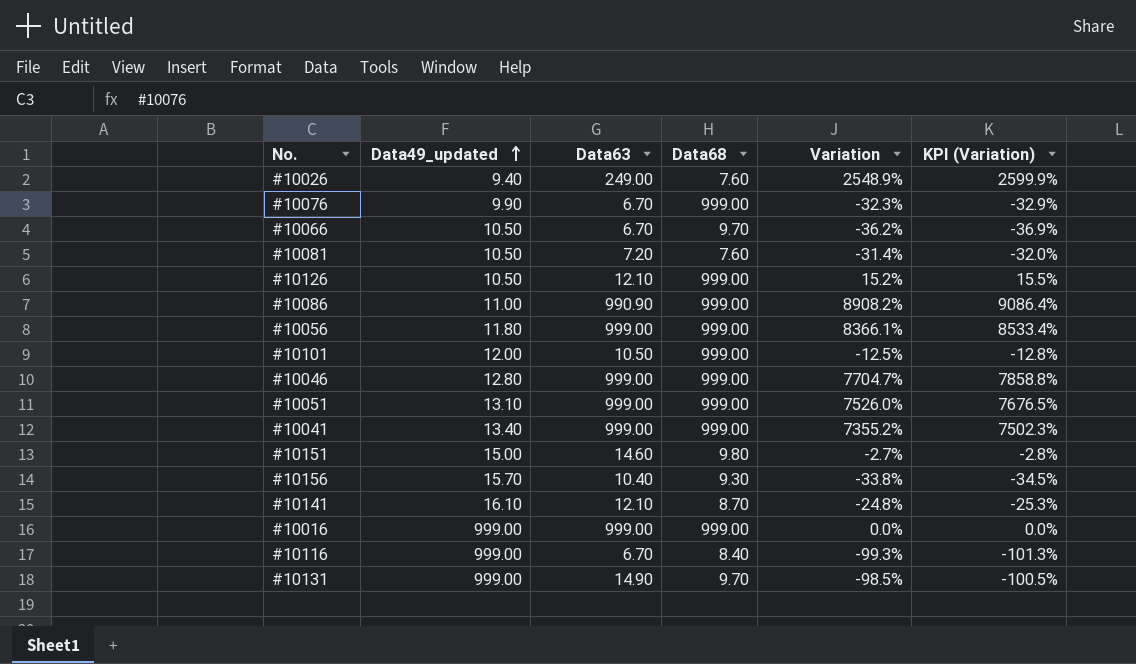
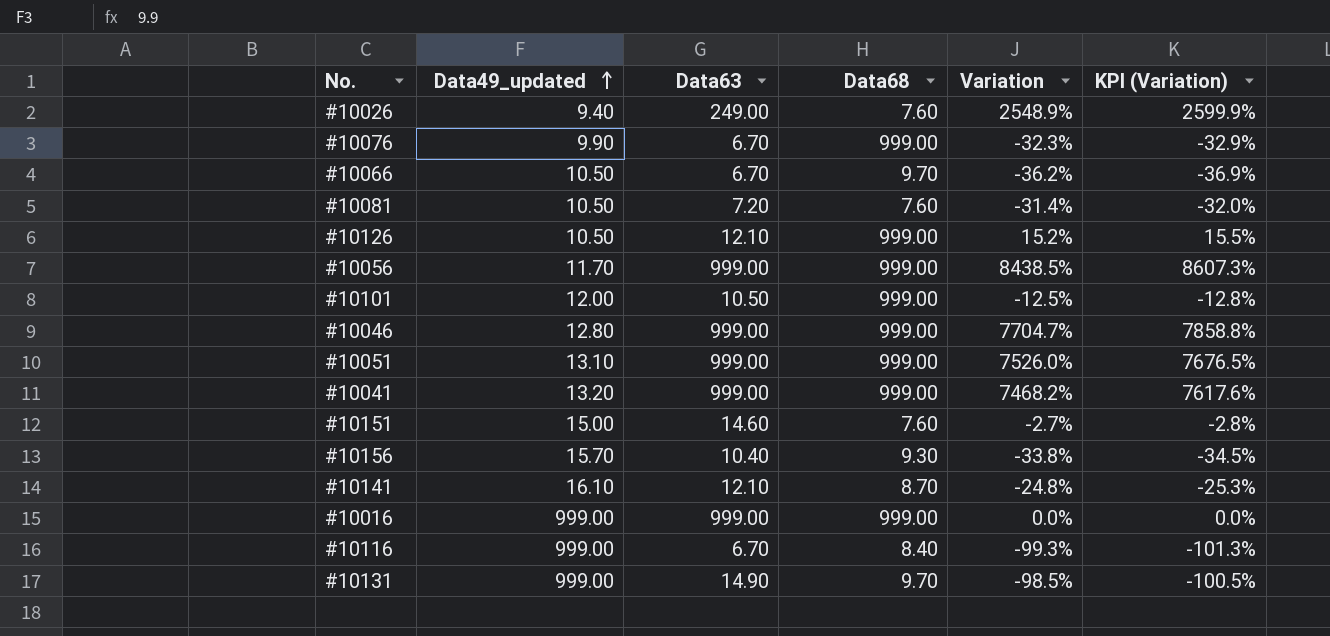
row #10086: 11.00 | 990.90 | 999.00 | 8908.2% | 9086.4% -> none
#10056 | Data49_updated: 11.80 -> 11.70
#10056 | Variation: 8366.1% -> 8438.5%
#10056 | KPI (Variation): 8533.4% -> 8607.3%
#10041 | Data49_updated: 13.40 -> 13.20
#10041 | Variation: 7355.2% -> 7468.2%
#10041 | KPI (Variation): 7502.3% -> 7617.6%
#10151 | Data68: 9.80 -> 7.60

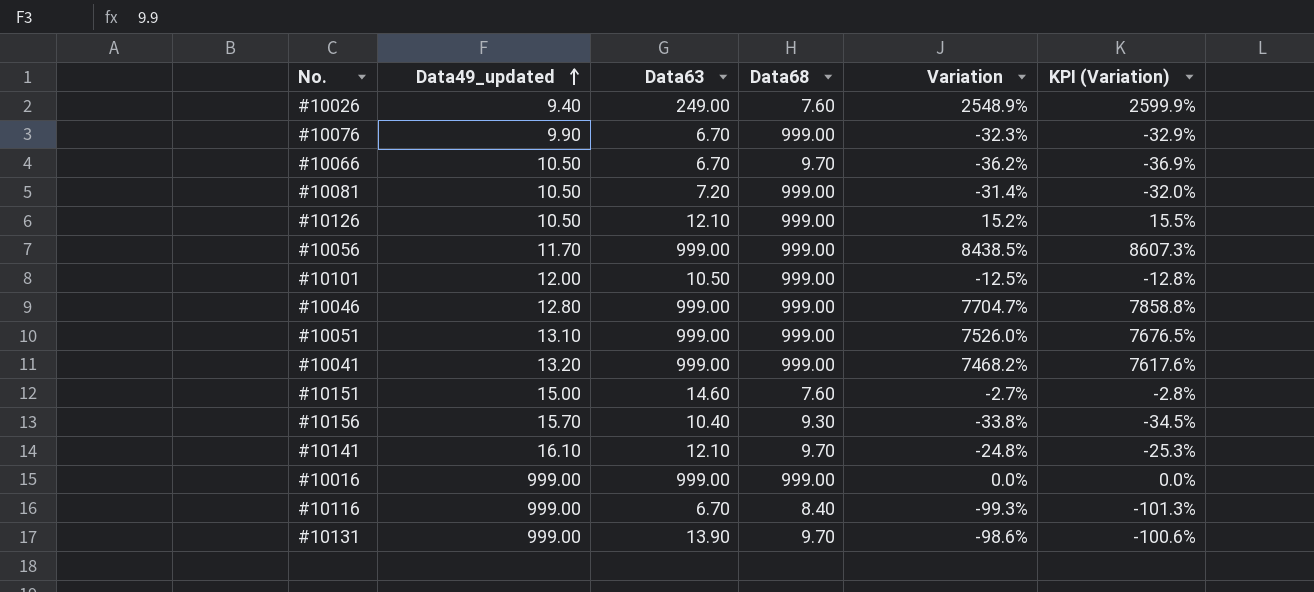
#10081 | Data68: 7.60 -> 999.00
#10141 | Data68: 8.70 -> 9.70
#10131 | Data63: 14.90 -> 13.90
#10131 | Variation: -98.5% -> -98.6%
#10131 | KPI (Variation): -100.5% -> -100.6%

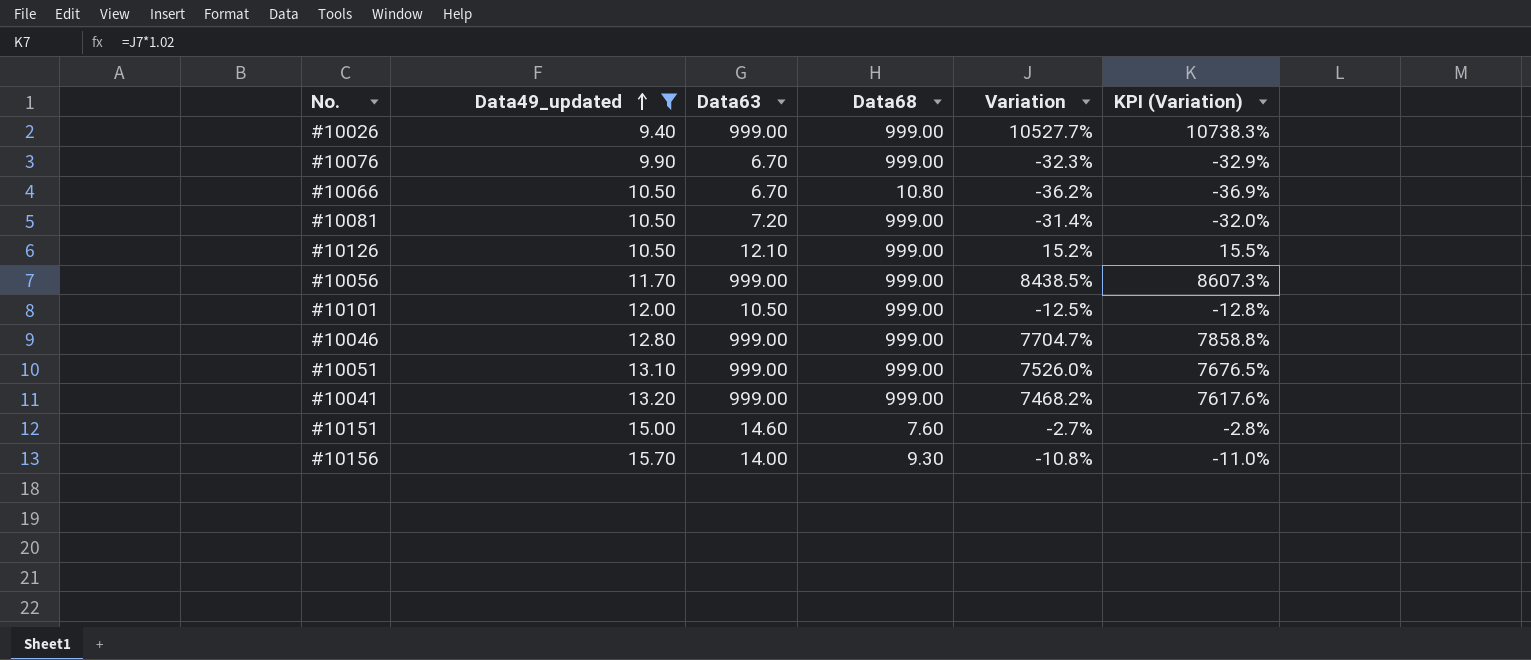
filter: none -> Data49_updated <= 15.70
#10026 | Data63: 249.00 -> 999.00
#10026 | Data68: 7.60 -> 999.00
#10026 | Variation: 2548.9% -> 10527.7%
#10026 | KPI (Variation): 2599.9% -> 10738.3%
#10066 | Data68: 9.70 -> 10.80
#10156 | Data63: 10.40 -> 14.00
#10156 | Variation: -33.8% -> -10.8%
#10156 | KPI (Variation): -34.5% -> -11.0%

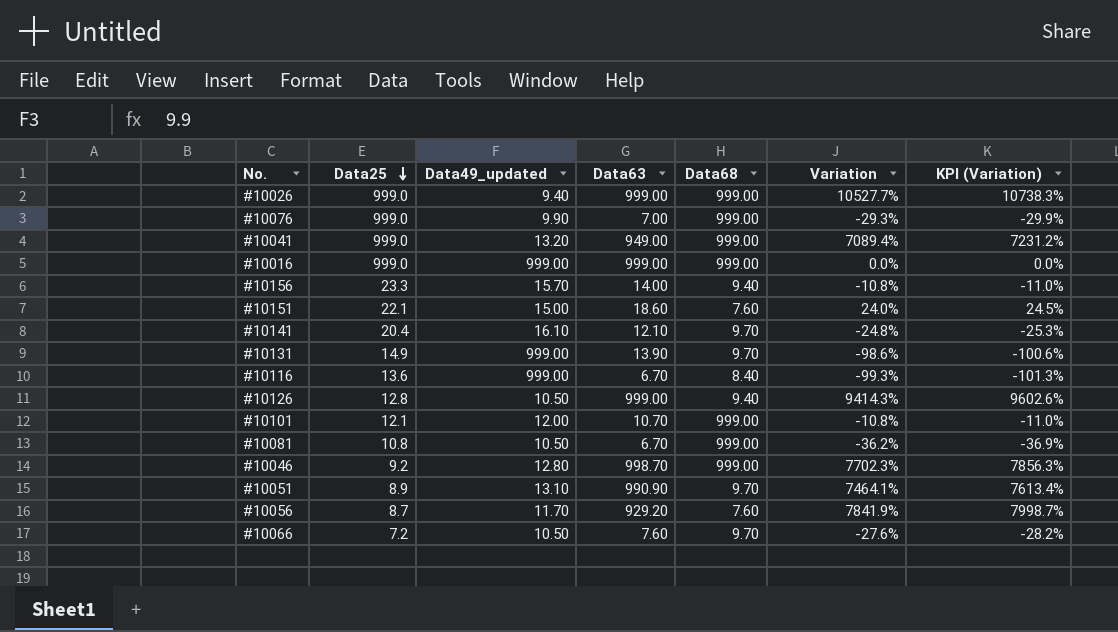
filter: Data49_updated <= 15.70 -> none
row order: Data49_updated ascending -> Data25 descending
column Data25 | position: none -> 2
#10076 | Data63: 6.70 -> 7.00
#10076 | Variation: -32.3% -> -29.3%
#10076 | KPI (Variation): -32.9% -> -29.9%
#10041 | Data63: 999.00 -> 949.00
#10041 | Variation: 7468.2% -> 7089.4%
#10041 | KPI (Variation): 7617.6% -> 7231.2%
#10156 | Data68: 9.30 -> 9.40
#10151 | Data63: 14.60 -> 18.60
#10151 | Variation: -2.7% -> 24.0%
#10151 | KPI (Variation): -2.8% -> 24.5%
#10126 | Data63: 12.10 -> 999.00
#10126 | Data68: 999.00 -> 9.40
#10126 | Variation: 15.2% -> 9414.3%
#10126 | KPI (Variation): 15.5% -> 9602.6%
#10101 | Data63: 10.50 -> 10.70
#10101 | Variation: -12.5% -> -10.8%
#10101 | KPI (Variation): -12.8% -> -11.0%
#10081 | Data63: 7.20 -> 6.70
#10081 | Variation: -31.4% -> -36.2%
#10081 | KPI (Variation): -32.0% -> -36.9%
#10046 | Data63: 999.00 -> 998.70
#10046 | Variation: 7704.7% -> 7702.3%
#10046 | KPI (Variation): 7858.8% -> 7856.3%
#10051 | Data63: 999.00 -> 990.90
#10051 | Data68: 999.00 -> 9.70
#10051 | Variation: 7526.0% -> 7464.1%
#10051 | KPI (Variation): 7676.5% -> 7613.4%
#10056 | Data63: 999.00 -> 929.20
#10056 | Data68: 999.00 -> 7.60
#10056 | Variation: 8438.5% -> 7841.9%
#10056 | KPI (Variation): 8607.3% -> 7998.7%
#10066 | Data63: 6.70 -> 7.60
#10066 | Data68: 10.80 -> 9.70
#10066 | Variation: -36.2% -> -27.6%
#10066 | KPI (Variation): -36.9% -> -28.2%

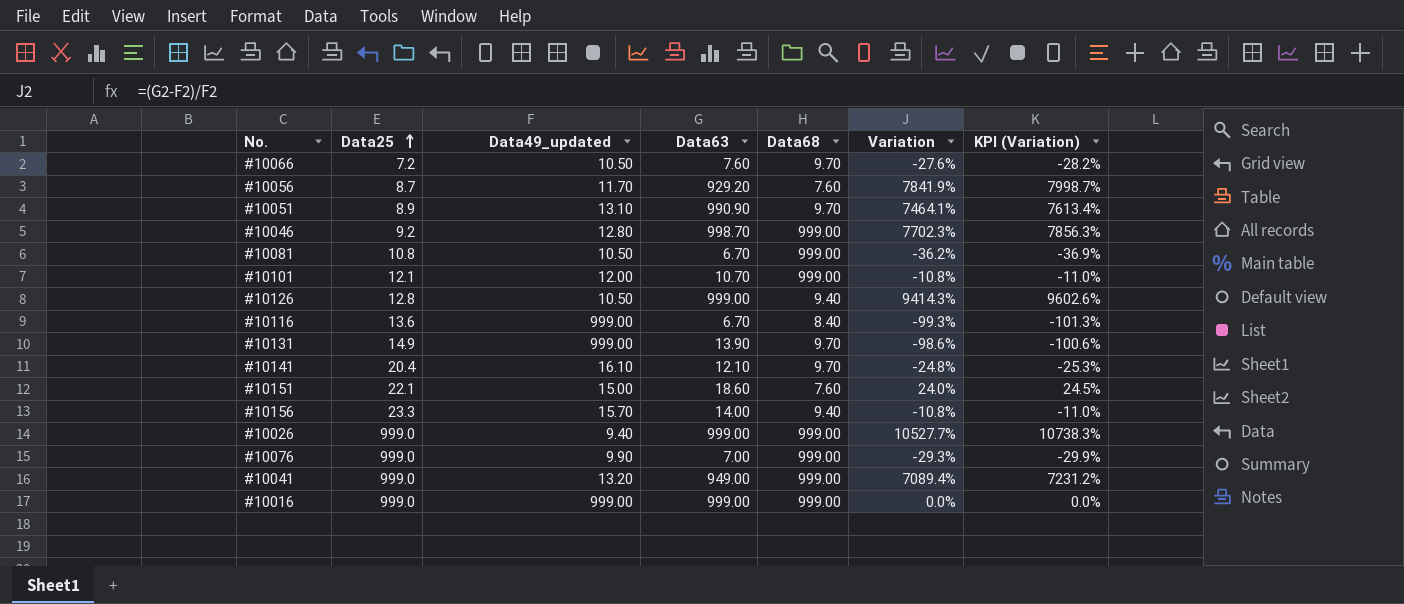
row order: Data25 descending -> Data25 ascending

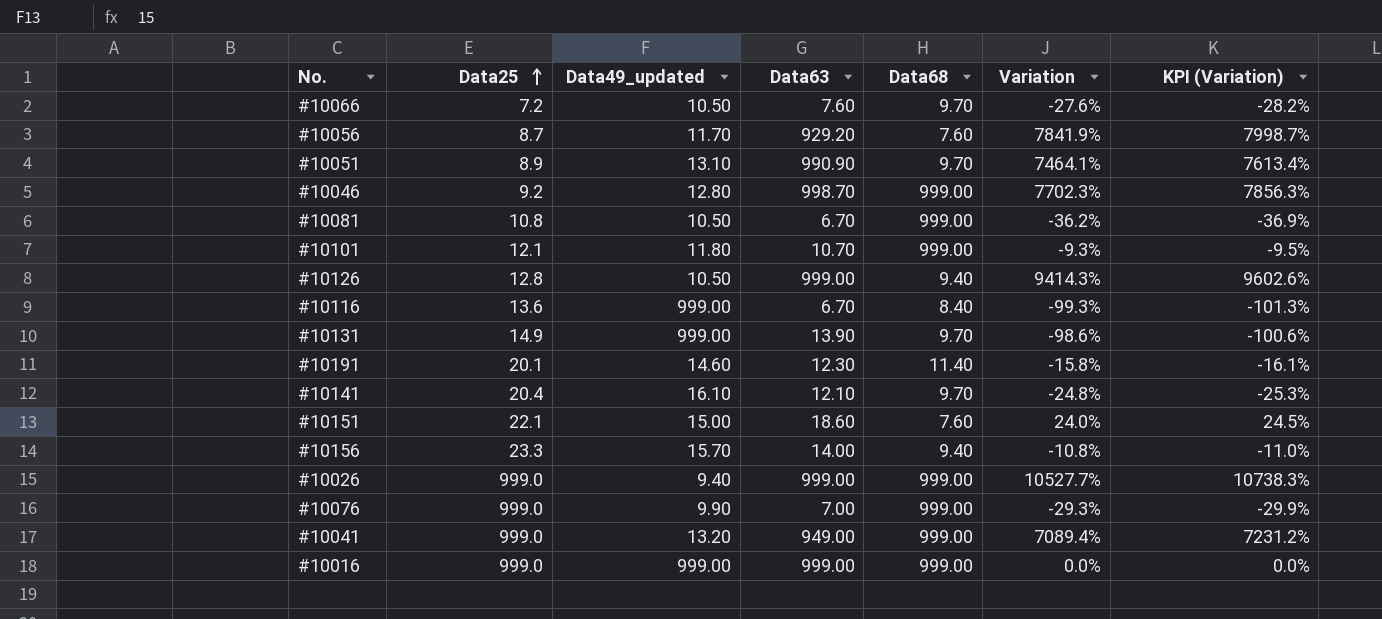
#10101 | Data49_updated: 12.00 -> 11.80
#10101 | Variation: -10.8% -> -9.3%
#10101 | KPI (Variation): -11.0% -> -9.5%
row #10191: none -> 20.1 | 14.60 | 12.30 | 11.40 | -15.8% | -16.1%

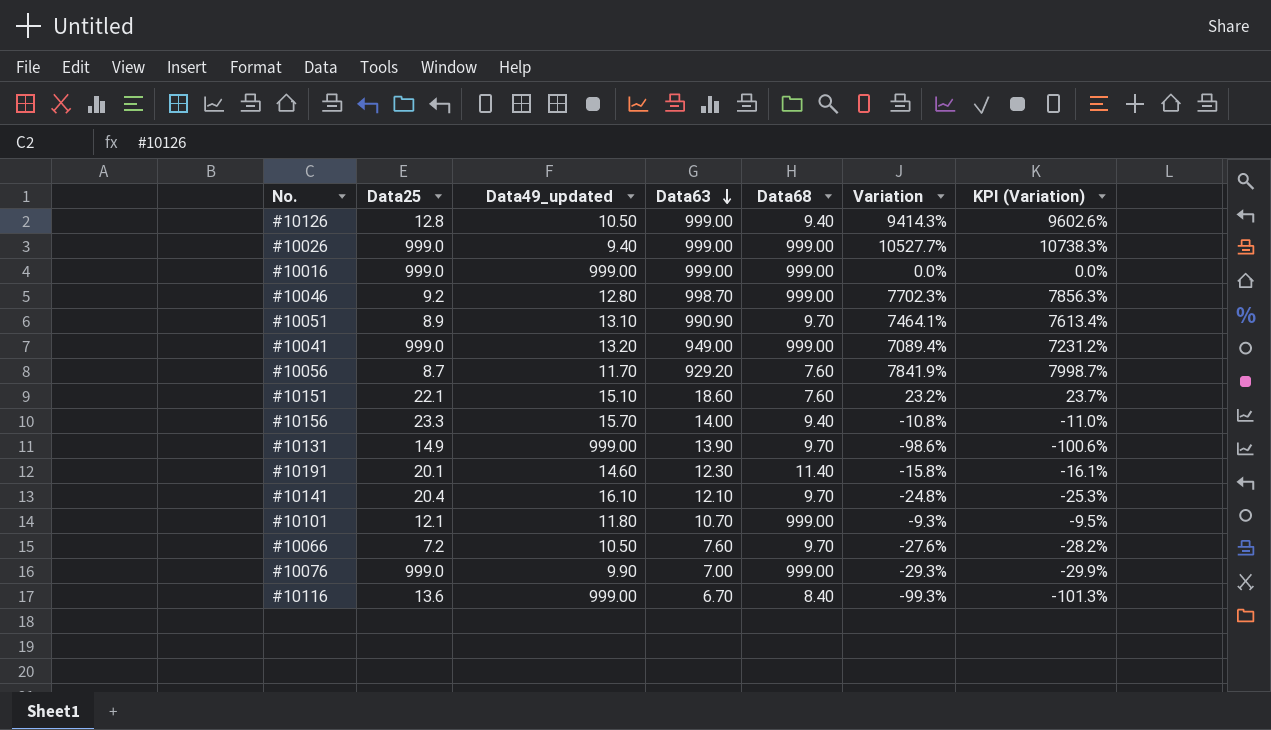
row order: Data25 ascending -> Data63 descending
row #10081: 10.8 | 10.50 | 6.70 | 999.00 | -36.2% | -36.9% -> none
#10151 | Data49_updated: 15.00 -> 15.10
#10151 | Variation: 24.0% -> 23.2%
#10151 | KPI (Variation): 24.5% -> 23.7%

